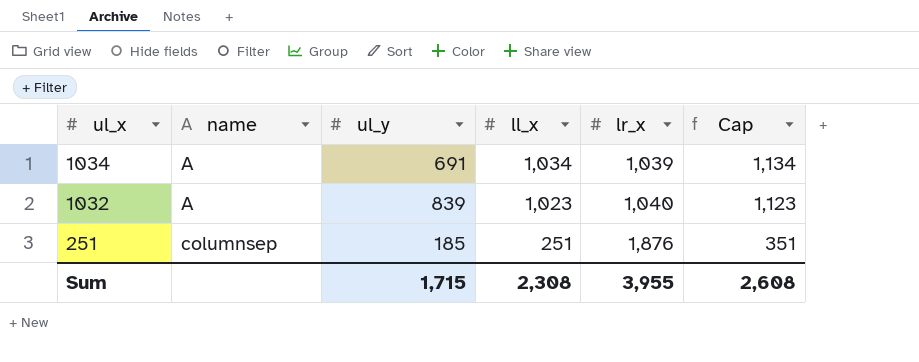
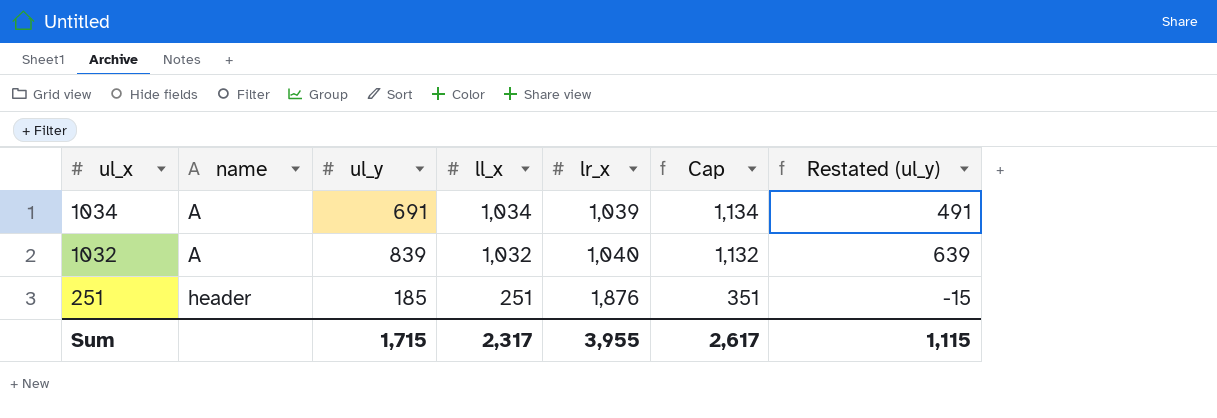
column Restated (ul_y) | formula: none -> [ul_y] - 200
1032 | ll_x: 1,023 -> 1,032
1032 | Cap: 1,123 -> 1,132
251 | name: columnsep -> header
Sum | ll_x: 2,308 -> 2,317
Sum | Cap: 2,608 -> 2,617

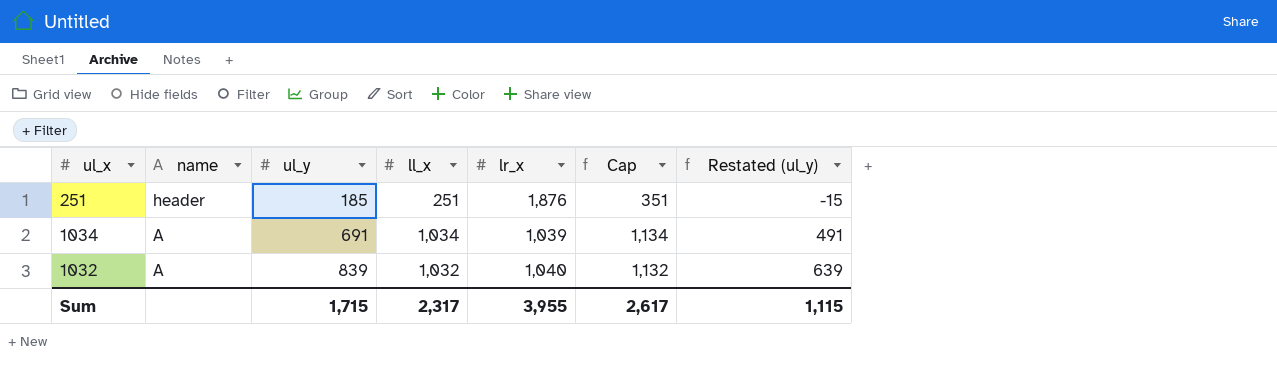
row order: ul_x descending -> name descending

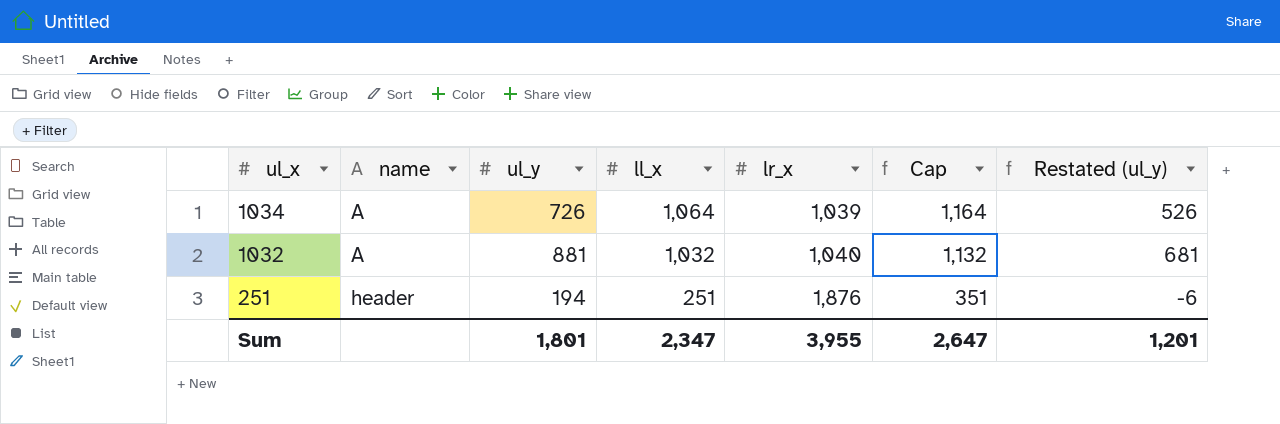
row order: name descending -> ul_x descending
1034 | ul_y: 691 -> 726
1034 | ll_x: 1,034 -> 1,064
1034 | Cap: 1,134 -> 1,164
1034 | Restated (ul_y): 491 -> 526
1032 | ul_y: 839 -> 881
1032 | Restated (ul_y): 639 -> 681
251 | ul_y: 185 -> 194
251 | Restated (ul_y): -15 -> -6
Sum | ul_y: 1,715 -> 1,801
Sum | ll_x: 2,317 -> 2,347
Sum | Cap: 2,617 -> 2,647
Sum | Restated (ul_y): 1,115 -> 1,201

